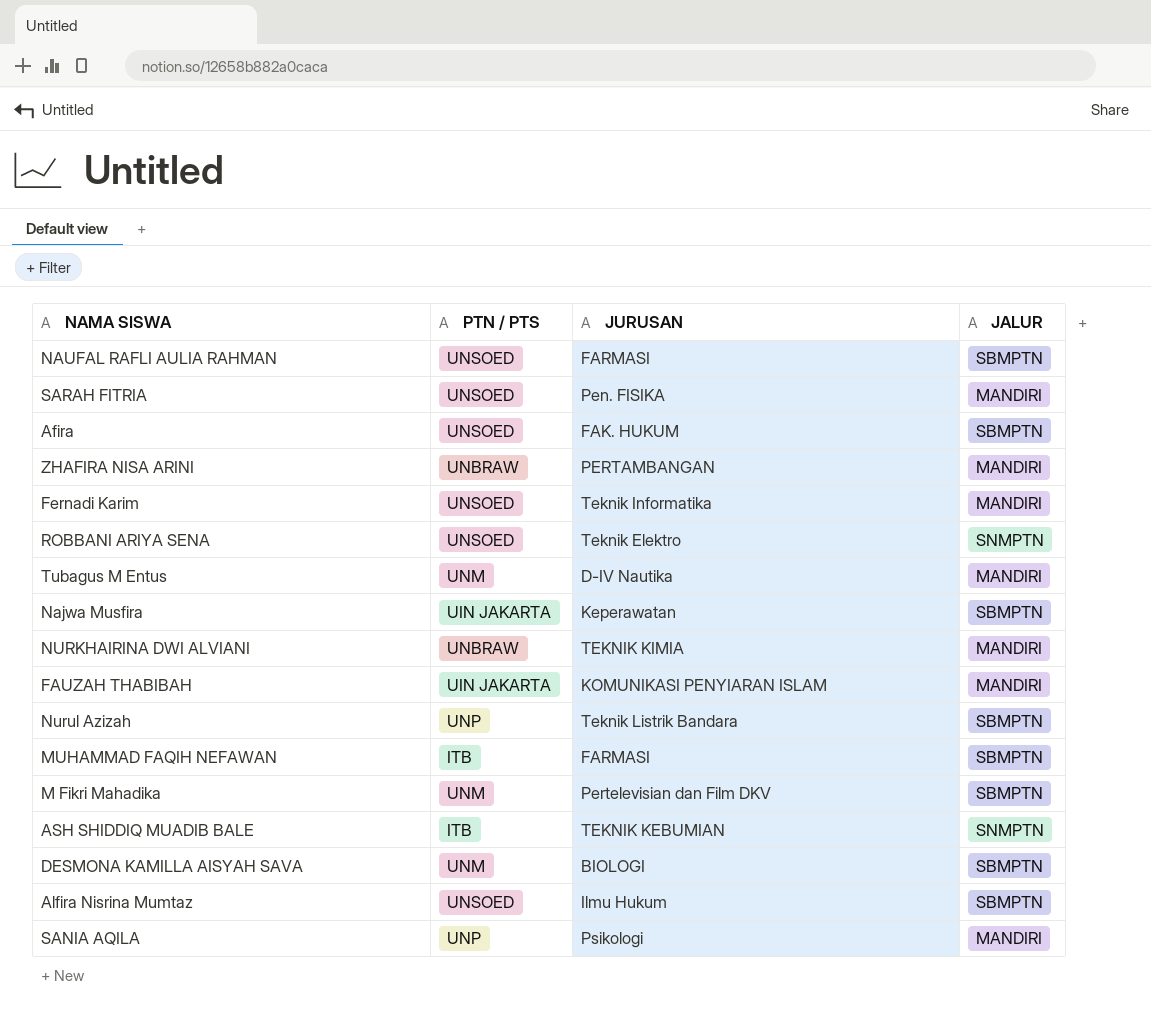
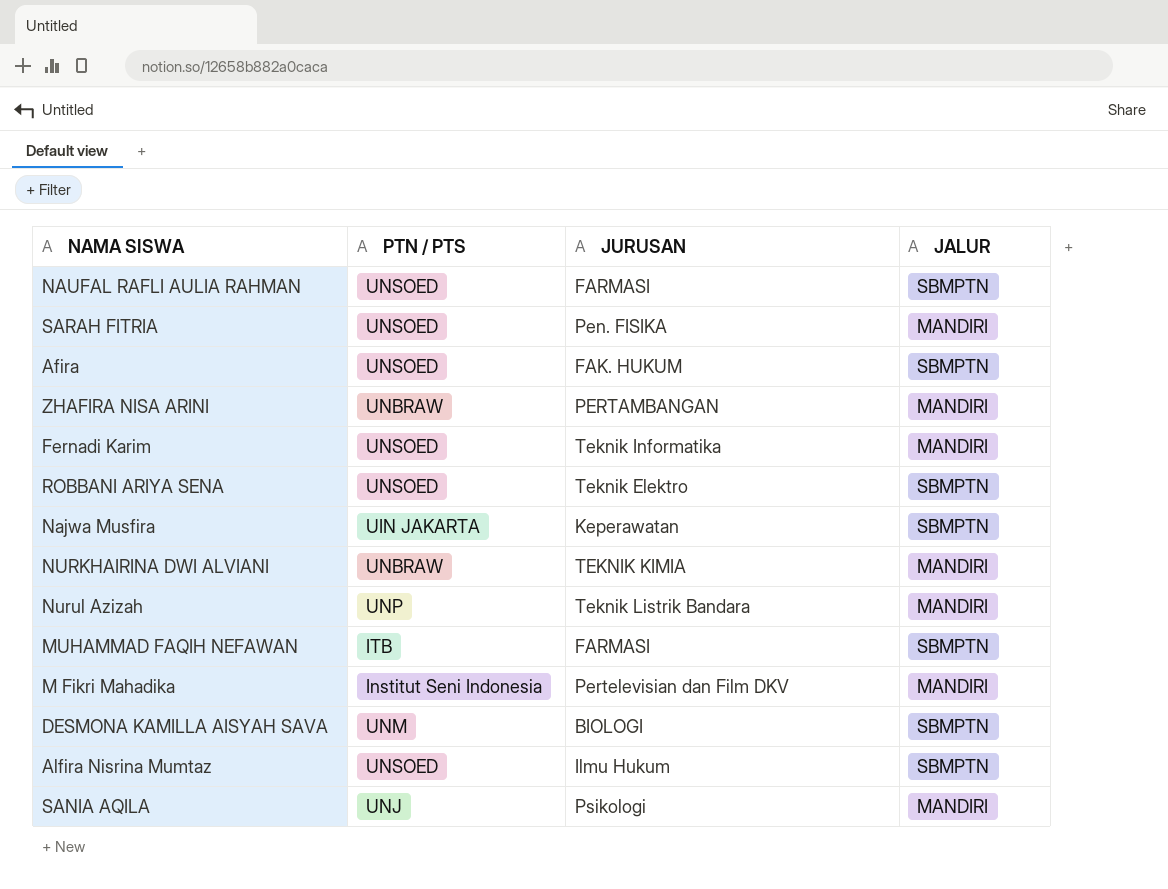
row Tubagus M Entus: UNM | D-IV Nautika | MANDIRI -> none
row FAUZAH THABIBAH: UIN JAKARTA | KOMUNIKASI PENYIARAN ISLAM | MANDIRI -> none
row ASH SHIDDIQ MUADIB BALE: ITB | TEKNIK KEBUMIAN | SNMPTN -> none
ROBBANI ARIYA SENA | JALUR: SNMPTN -> SBMPTN
Nurul Azizah | JALUR: SBMPTN -> MANDIRI
M Fikri Mahadika | PTN / PTS: UNM -> Institut Seni Indonesia
M Fikri Mahadika | JALUR: SBMPTN -> MANDIRI
SANIA AQILA | PTN / PTS: UNP -> UNJ

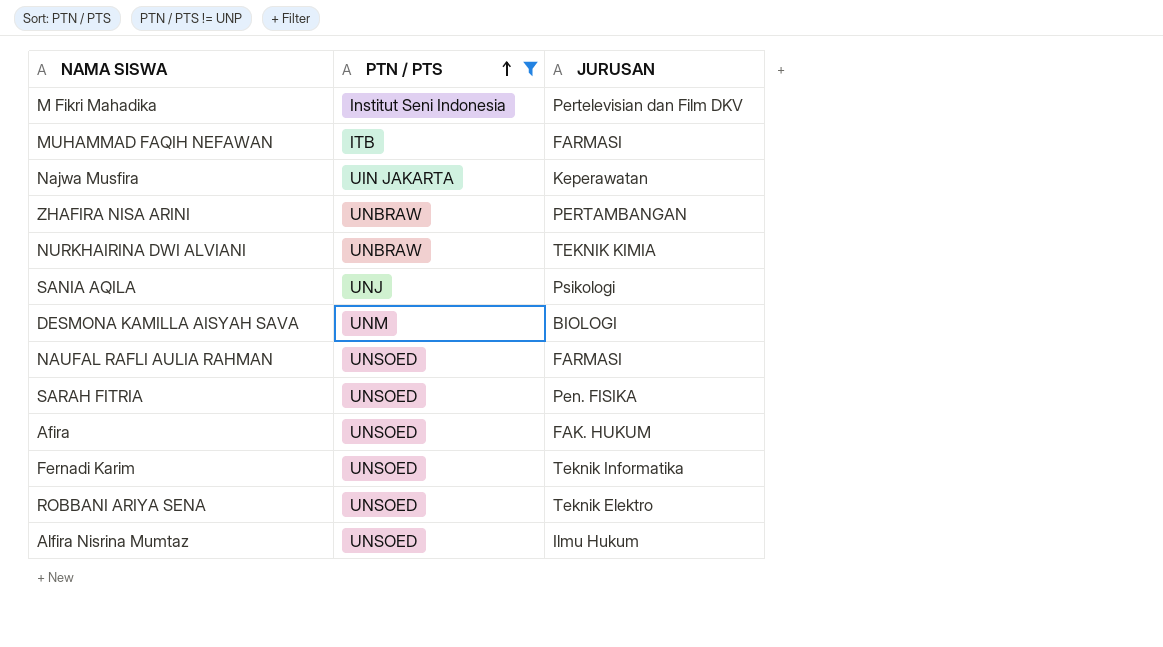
filter: none -> PTN / PTS != UNP
row order: none -> PTN / PTS ascending
column JALUR | position: 4 -> none

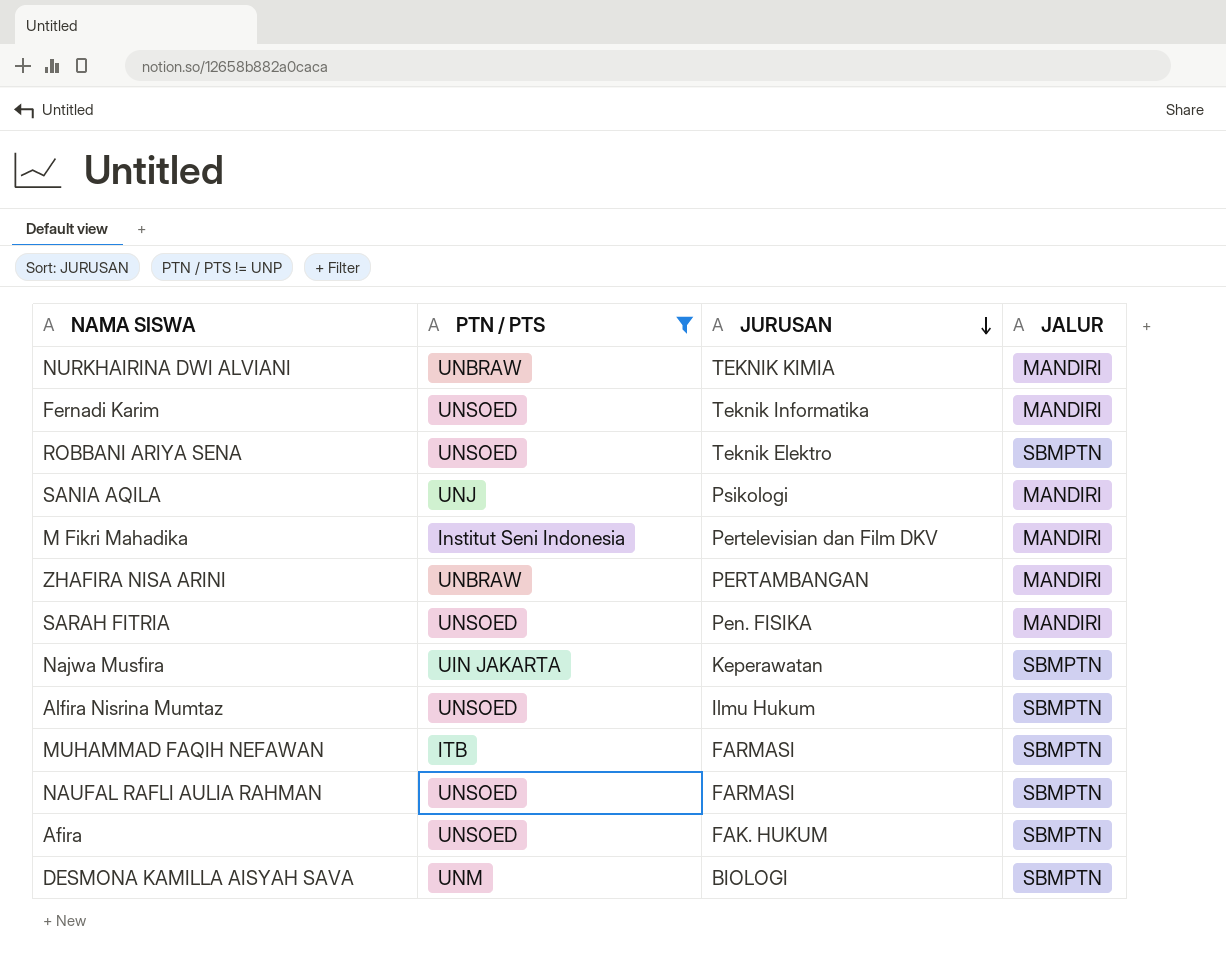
row order: PTN / PTS ascending -> JURUSAN descending
column JALUR | position: none -> 4

